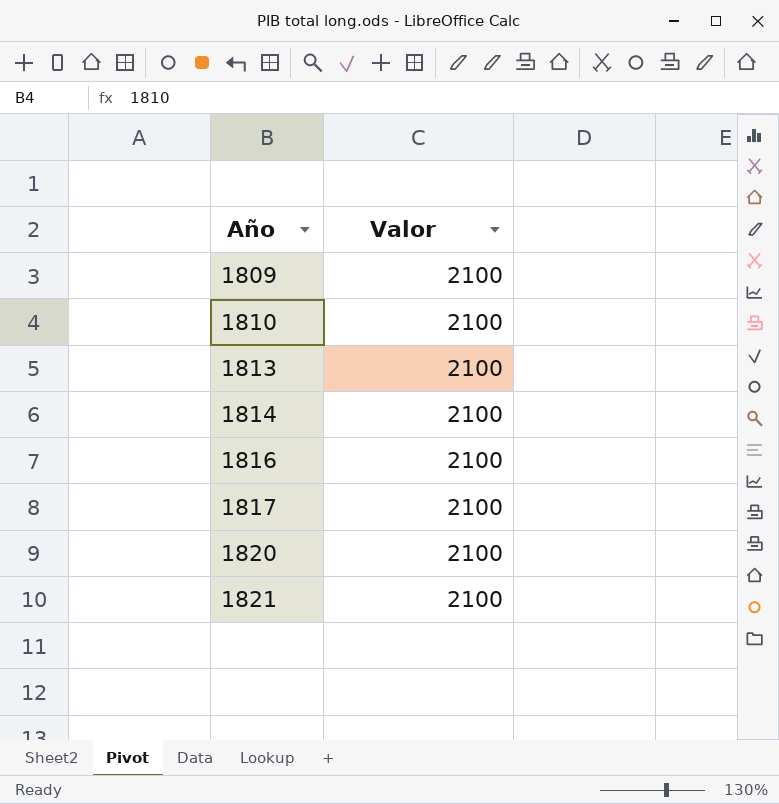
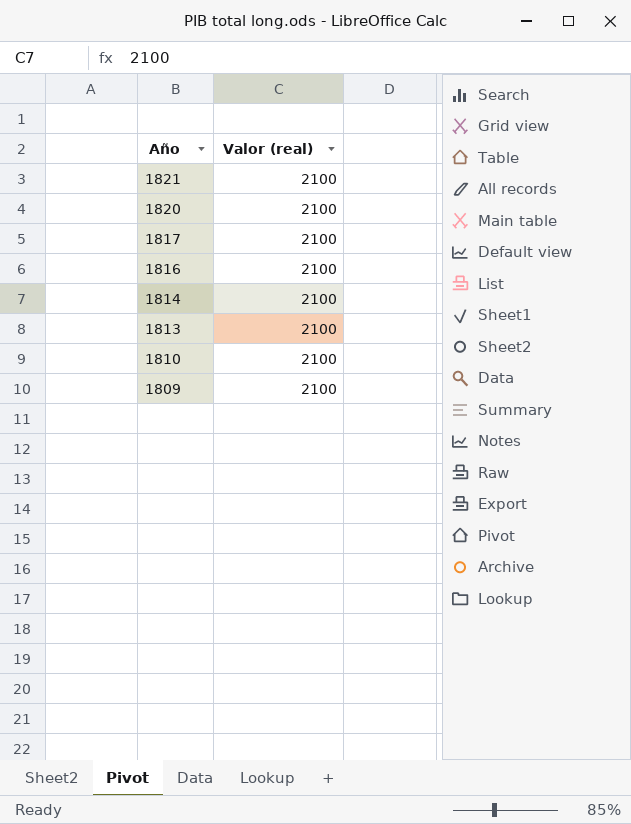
row order: Año ascending -> Año descending
column name: Valor -> Valor (real)

